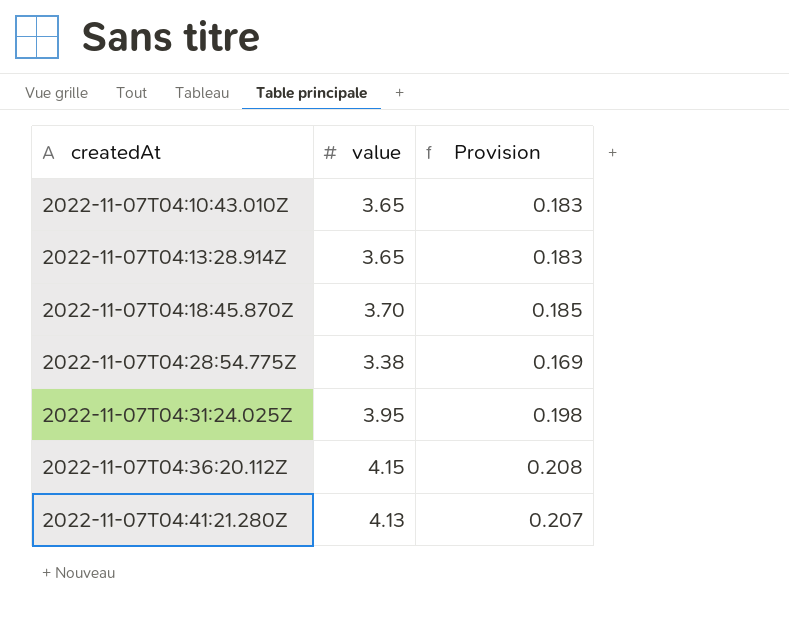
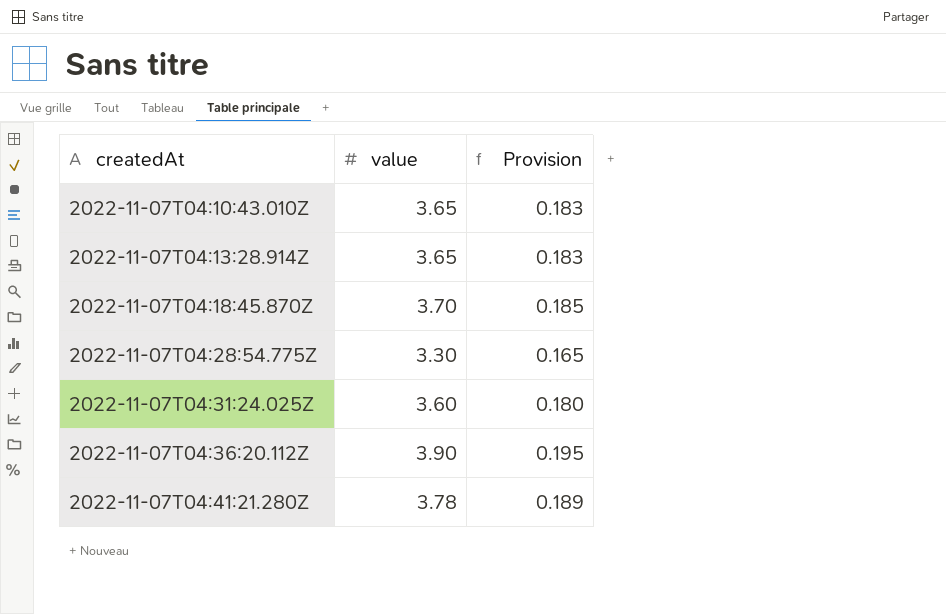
2022-11-07T04:28:54.775Z | value: 3.38 -> 3.30
2022-11-07T04:28:54.775Z | Provision: 0.169 -> 0.165
2022-11-07T04:31:24.025Z | value: 3.95 -> 3.60
2022-11-07T04:31:24.025Z | Provision: 0.198 -> 0.180
2022-11-07T04:36:20.112Z | value: 4.15 -> 3.90
2022-11-07T04:36:20.112Z | Provision: 0.208 -> 0.195
2022-11-07T04:41:21.280Z | value: 4.13 -> 3.78
2022-11-07T04:41:21.280Z | Provision: 0.207 -> 0.189

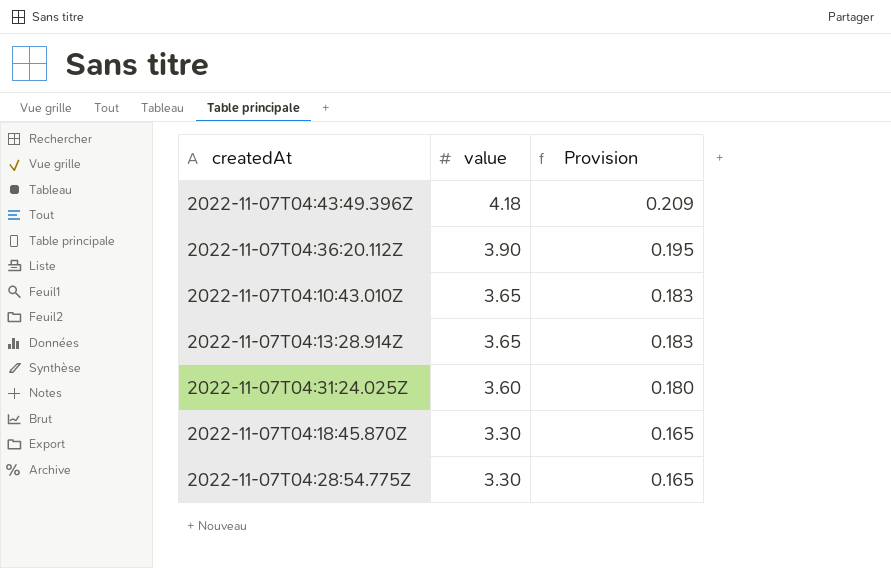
row order: createdAt ascending -> value descending
row 2022-11-07T04:41:21.280Z: 3.78 | 0.189 -> none
row 2022-11-07T04:43:49.396Z: none -> 4.18 | 0.209
2022-11-07T04:18:45.870Z | value: 3.70 -> 3.30
2022-11-07T04:18:45.870Z | Provision: 0.185 -> 0.165

